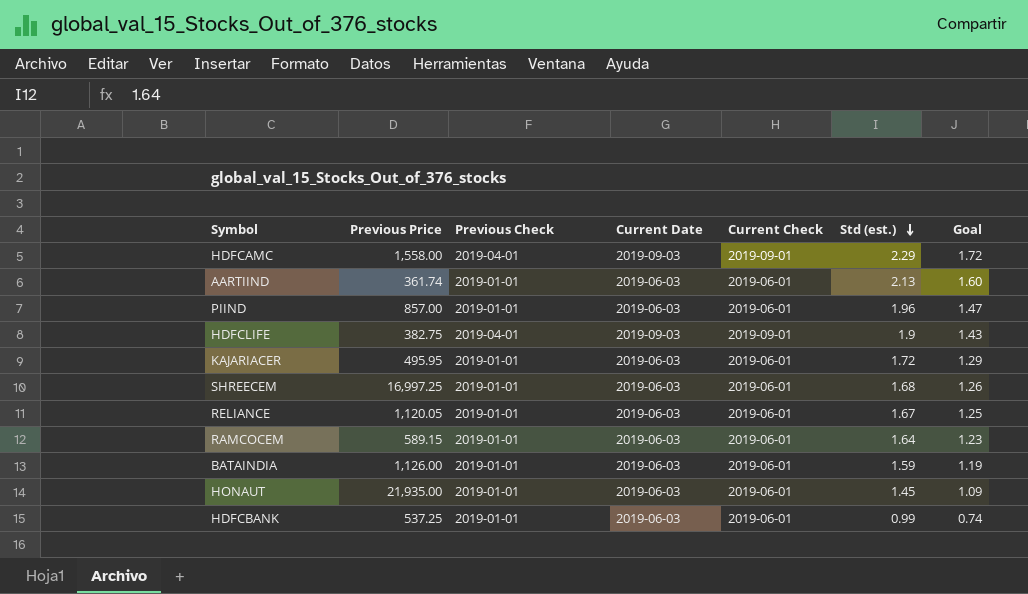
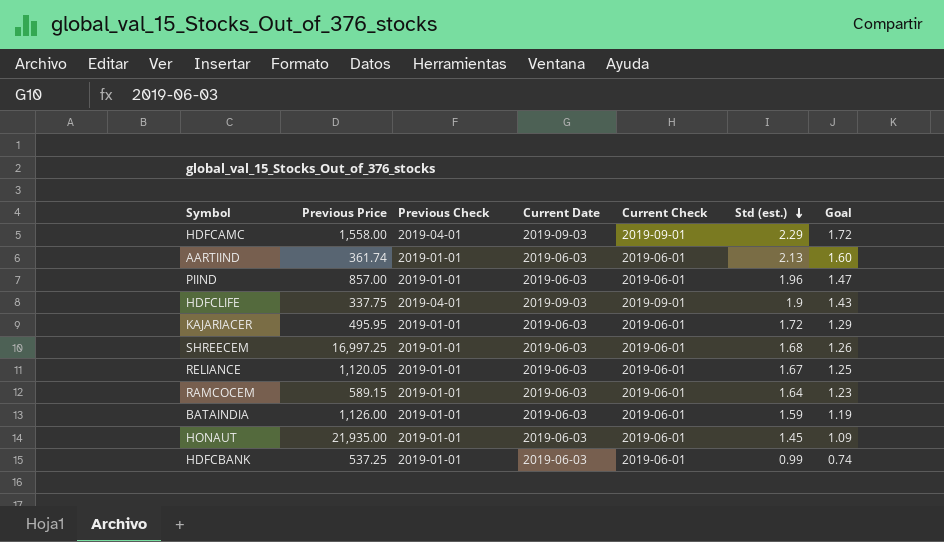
HDFCLIFE | Previous Price: 382.75 -> 337.75

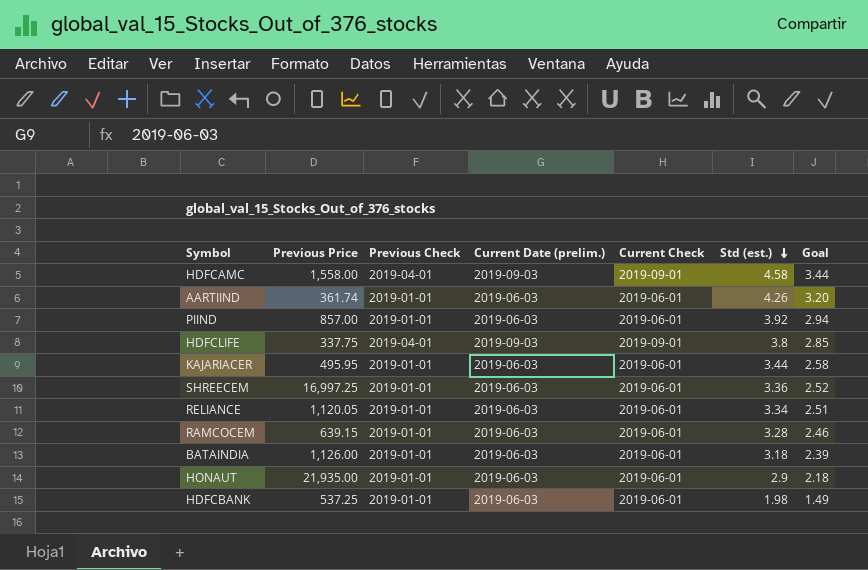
column name: Current Date -> Current Date (prelim.)
HDFCAMC | Std (est.): 2.29 -> 4.58
HDFCAMC | Goal: 1.72 -> 3.44
AARTIIND | Std (est.): 2.13 -> 4.26
AARTIIND | Goal: 1.60 -> 3.20
PIIND | Std (est.): 1.96 -> 3.92
PIIND | Goal: 1.47 -> 2.94
HDFCLIFE | Std (est.): 1.9 -> 3.8
HDFCLIFE | Goal: 1.43 -> 2.85
KAJARIACER | Std (est.): 1.72 -> 3.44
KAJARIACER | Goal: 1.29 -> 2.58
SHREECEM | Std (est.): 1.68 -> 3.36
SHREECEM | Goal: 1.26 -> 2.52
RELIANCE | Std (est.): 1.67 -> 3.34
RELIANCE | Goal: 1.25 -> 2.51
RAMCOCEM | Previous Price: 589.15 -> 639.15
RAMCOCEM | Std (est.): 1.64 -> 3.28
RAMCOCEM | Goal: 1.23 -> 2.46
BATAINDIA | Std (est.): 1.59 -> 3.18
BATAINDIA | Goal: 1.19 -> 2.39
HONAUT | Std (est.): 1.45 -> 2.9
HONAUT | Goal: 1.09 -> 2.18
HDFCBANK | Std (est.): 0.99 -> 1.98
HDFCBANK | Goal: 0.74 -> 1.49

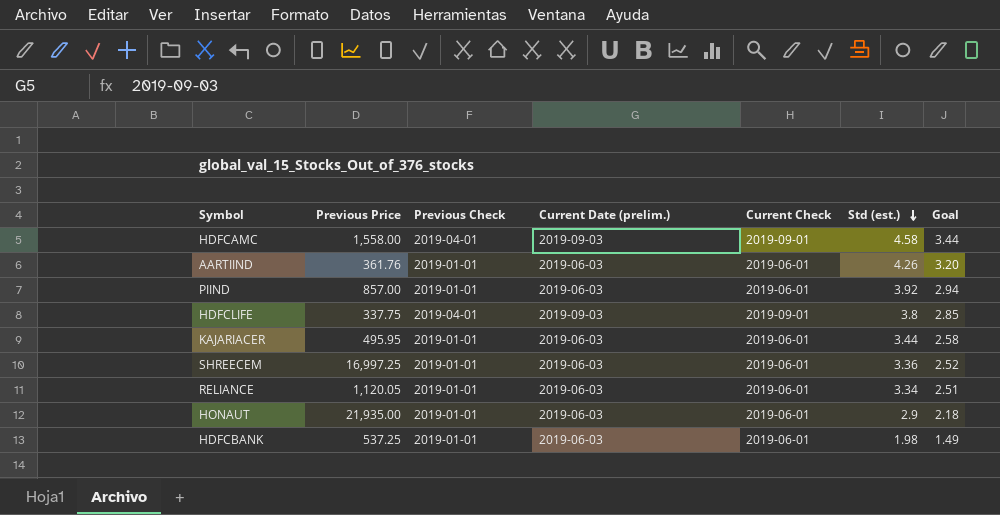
row RAMCOCEM: 639.15 | 2019-01-01 | 2019-06-03 | 2019-06-01 | 3.28 | 2.46 -> none
row BATAINDIA: 1,126.00 | 2019-01-01 | 2019-06-03 | 2019-06-01 | 3.18 | 2.39 -> none
AARTIIND | Previous Price: 361.74 -> 361.76

